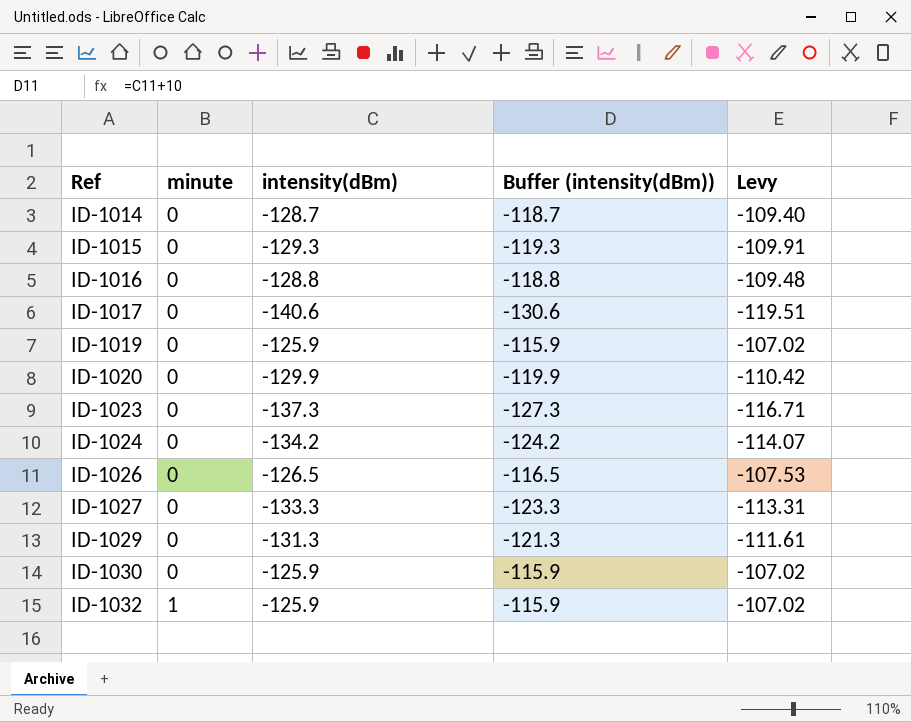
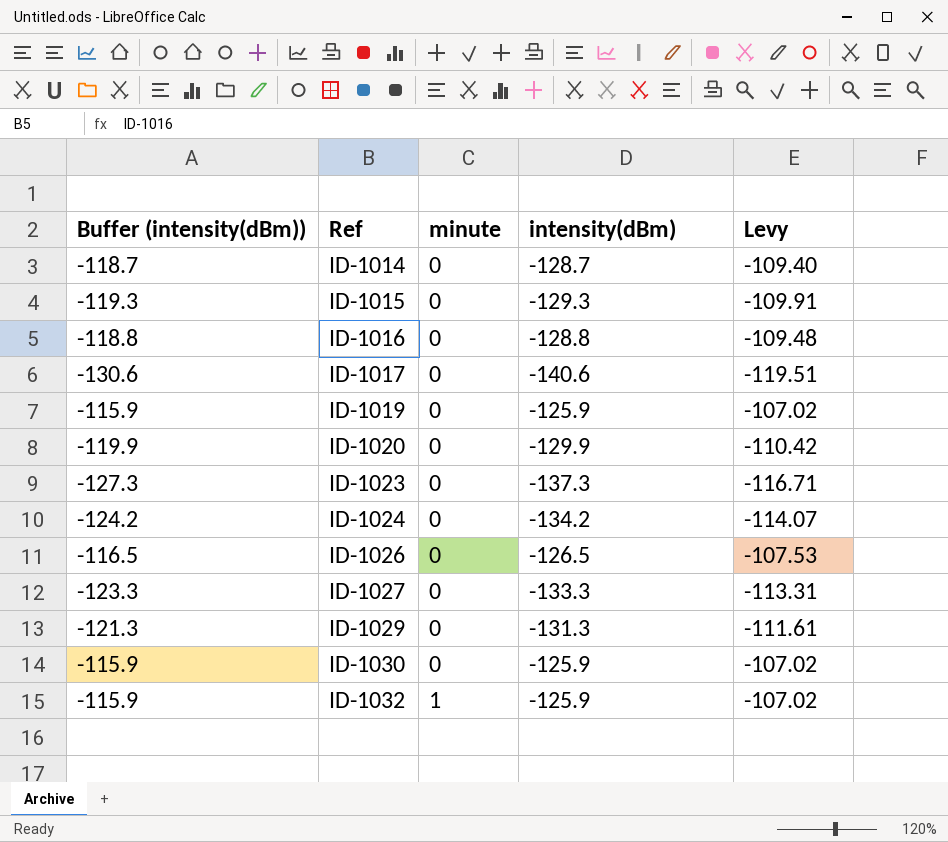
column Buffer (intensity(dBm)) | position: 4 -> 1

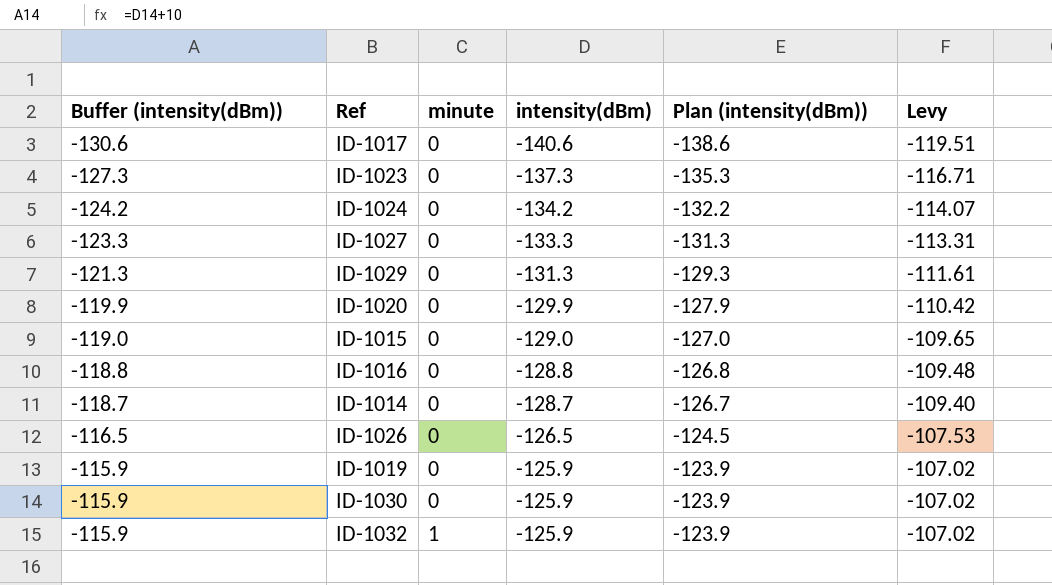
row order: Ref ascending -> Buffer (intensity(dBm)) ascending
column Plan (intensity(dBm)) | formula: none -> [intensity(dBm)] + 2
ID-1015 | Buffer (intensity(dBm)): -119.3 -> -119.0
ID-1015 | intensity(dBm): -129.3 -> -129.0
ID-1015 | Levy: -109.91 -> -109.65

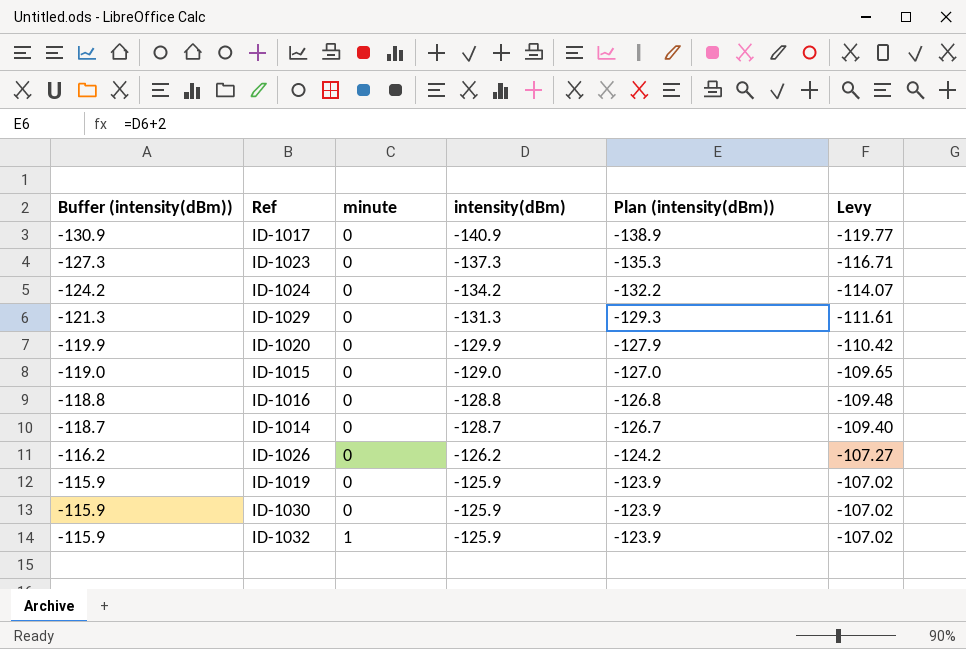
row ID-1027: -123.3 | 0 | -133.3 | -131.3 | -113.31 -> none
ID-1017 | Buffer (intensity(dBm)): -130.6 -> -130.9
ID-1017 | intensity(dBm): -140.6 -> -140.9
ID-1017 | Plan (intensity(dBm)): -138.6 -> -138.9
ID-1017 | Levy: -119.51 -> -119.77
ID-1026 | Buffer (intensity(dBm)): -116.5 -> -116.2
ID-1026 | intensity(dBm): -126.5 -> -126.2
ID-1026 | Plan (intensity(dBm)): -124.5 -> -124.2
ID-1026 | Levy: -107.53 -> -107.27

